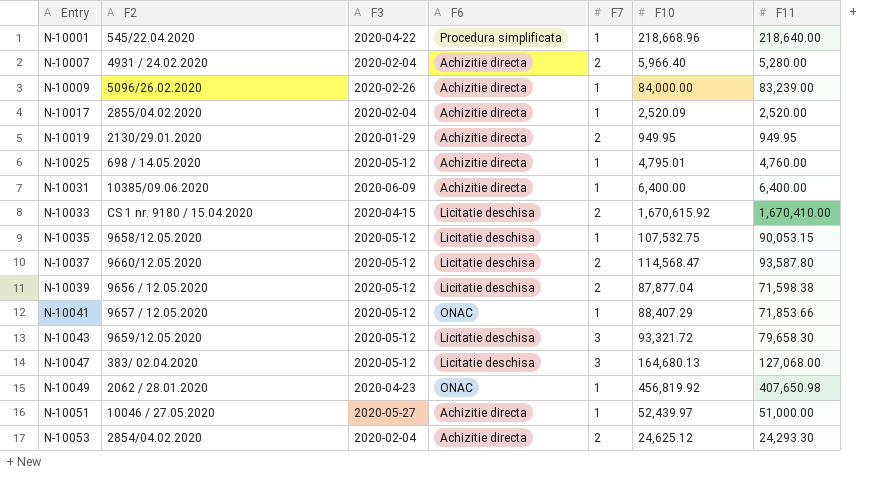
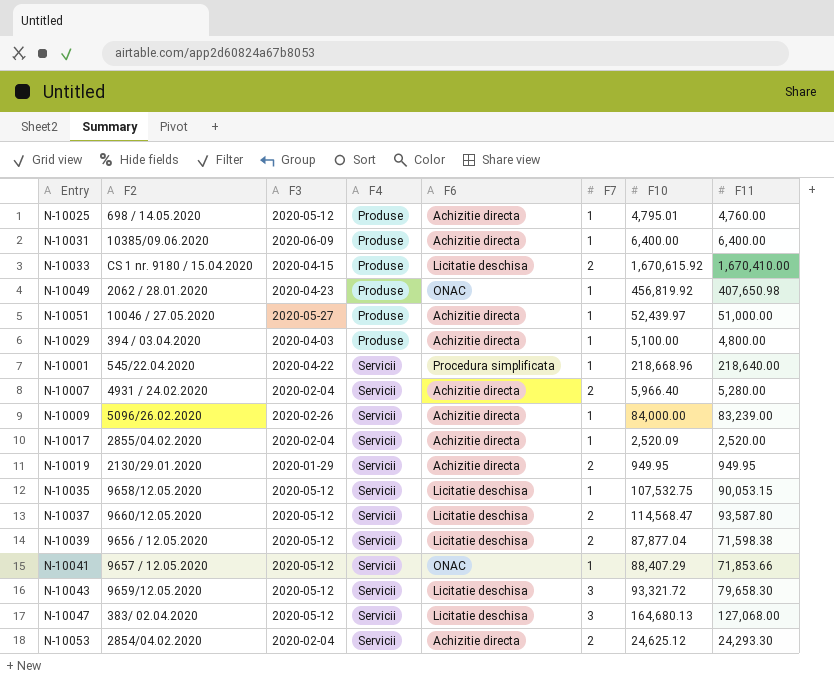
row order: Entry ascending -> F4 ascending
column F4 | position: none -> 4
row N-10029: none -> 394 / 03.04.2020 | 2020-04-03 | Produse | Achizitie directa | 1 | 5,100.00 | 4,800.00

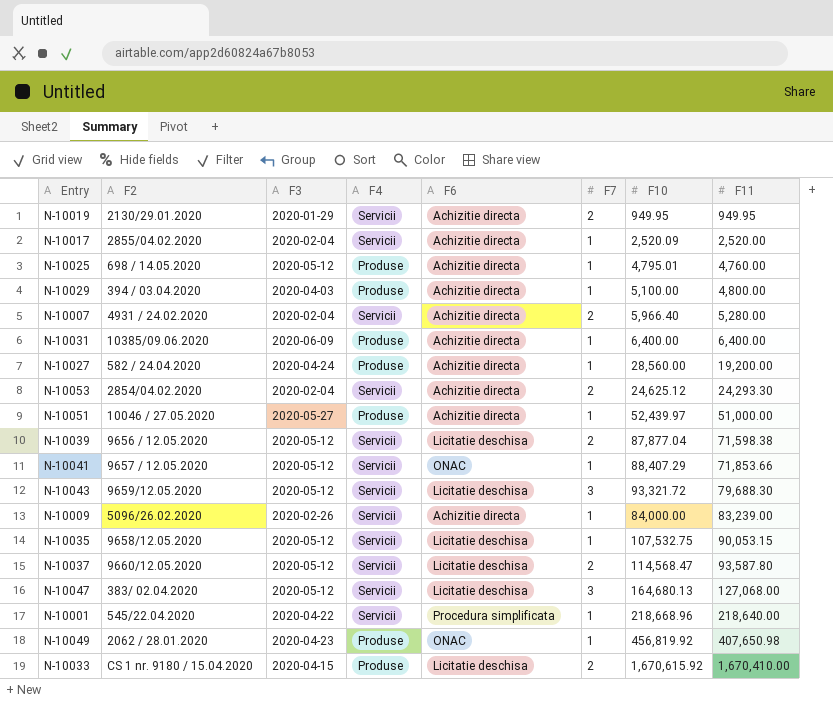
row order: F4 ascending -> F11 ascending
row N-10027: none -> 582 / 24.04.2020 | 2020-04-24 | Produse | Achizitie directa | 1 | 28,560.00 | 19,200.00
N-10043 | F11: 79,658.30 -> 79,688.30

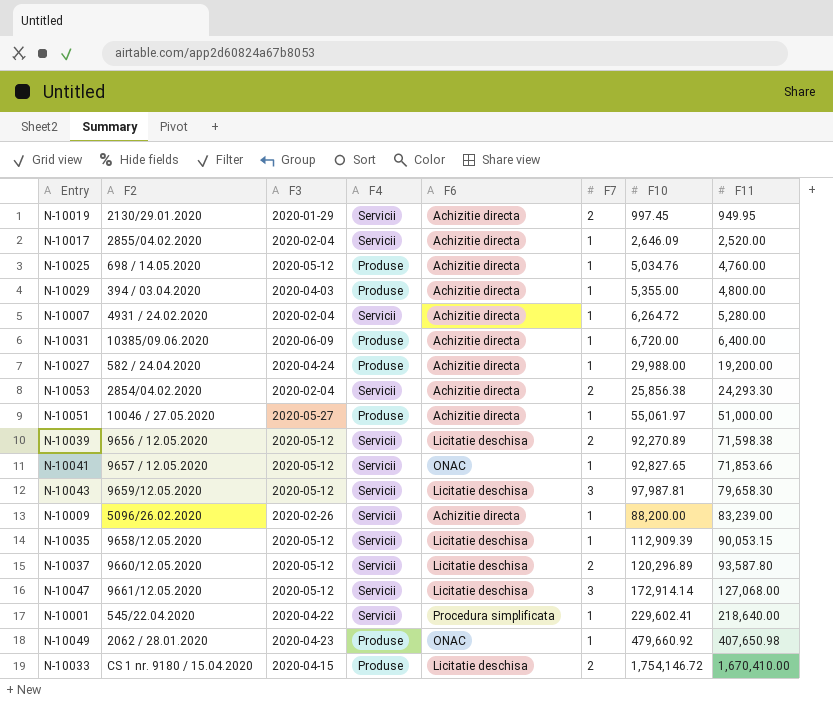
N-10019 | F10: 949.95 -> 997.45
N-10017 | F10: 2,520.09 -> 2,646.09
N-10025 | F10: 4,795.01 -> 5,034.76
N-10029 | F10: 5,100.00 -> 5,355.00
N-10007 | F7: 2 -> 1
N-10007 | F10: 5,966.40 -> 6,264.72
N-10031 | F10: 6,400.00 -> 6,720.00
N-10027 | F10: 28,560.00 -> 29,988.00
N-10053 | F10: 24,625.12 -> 25,856.38
N-10051 | F10: 52,439.97 -> 55,061.97
N-10039 | F10: 87,877.04 -> 92,270.89
N-10041 | F10: 88,407.29 -> 92,827.65
N-10043 | F10: 93,321.72 -> 97,987.81
N-10043 | F11: 79,688.30 -> 79,658.30
N-10009 | F10: 84,000.00 -> 88,200.00
N-10035 | F10: 107,532.75 -> 112,909.39
N-10037 | F10: 114,568.47 -> 120,296.89
N-10047 | F2: 383/ 02.04.2020 -> 9661/12.05.2020
N-10047 | F10: 164,680.13 -> 172,914.14
N-10001 | F10: 218,668.96 -> 229,602.41
N-10049 | F10: 456,819.92 -> 479,660.92
N-10033 | F10: 1,670,615.92 -> 1,754,146.72

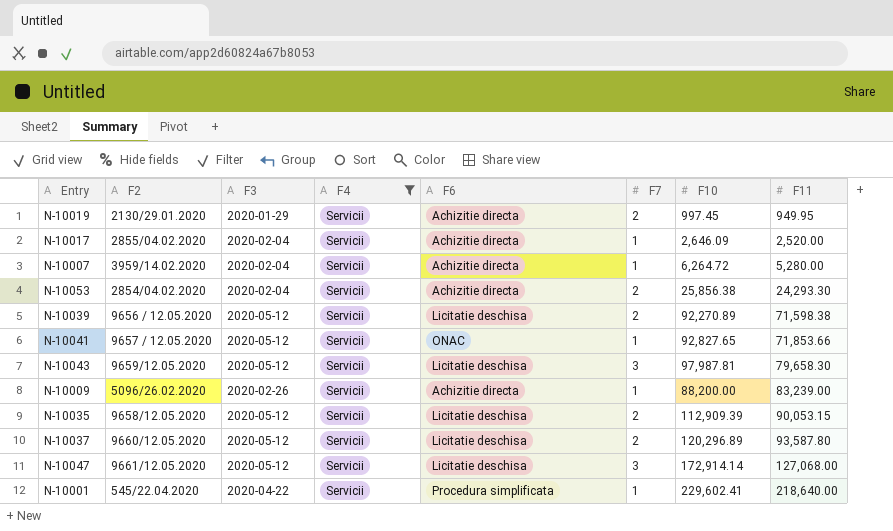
filter: none -> F4 = Servicii
N-10007 | F2: 4931 / 24.02.2020 -> 3959/14.02.2020
N-10035 | F7: 1 -> 2

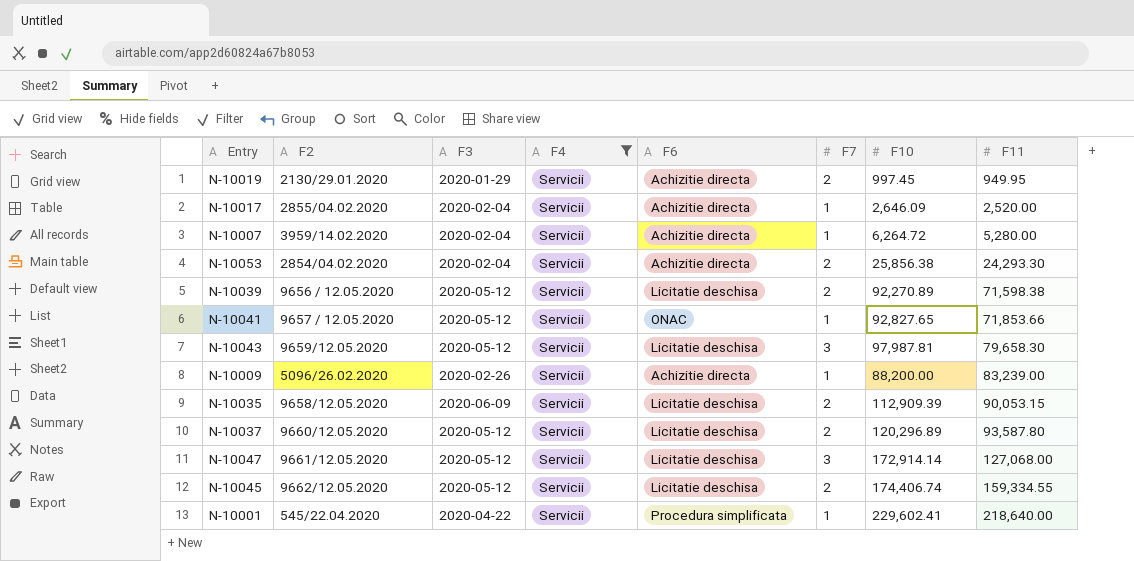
N-10035 | F3: 2020-05-12 -> 2020-06-09
row N-10045: none -> 9662/12.05.2020 | 2020-05-12 | Servicii | Licitatie deschisa | 2 | 174,406.74 | 159,334.55

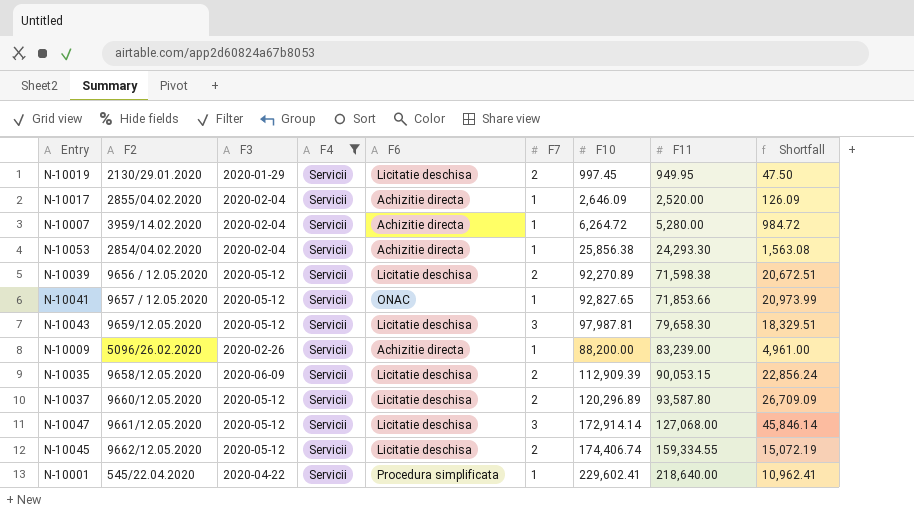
column Shortfall | formula: none -> [F10] - [F11]
N-10019 | F6: Achizitie directa -> Licitatie deschisa
N-10053 | F7: 2 -> 1

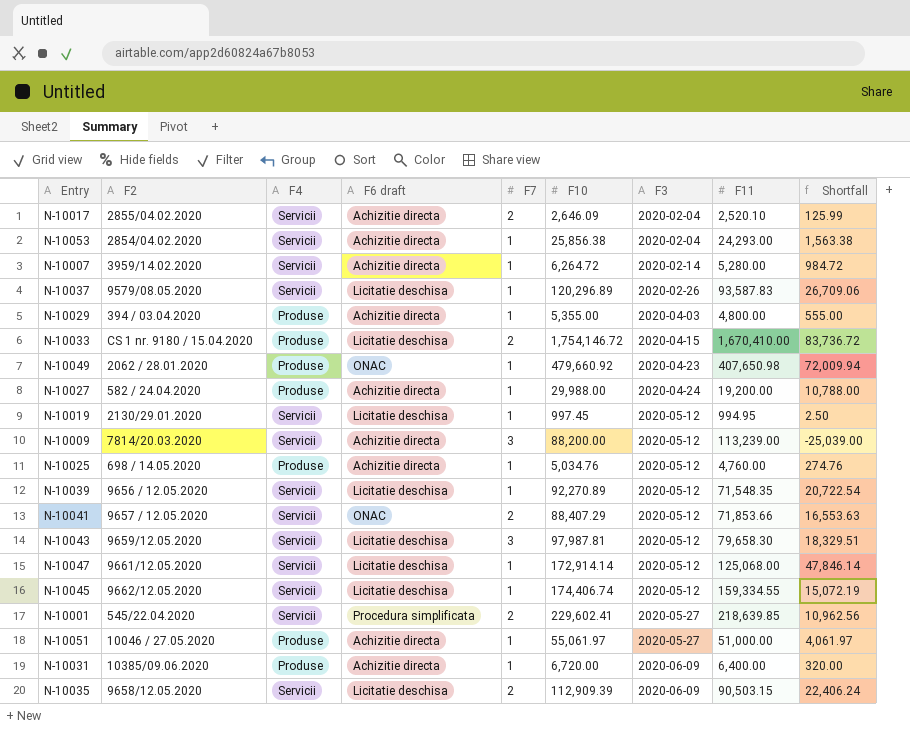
filter: F4 = Servicii -> none
row order: F11 ascending -> F3 ascending
column name: F6 -> F6 draft
column F3 | position: 3 -> 7
N-10017 | F7: 1 -> 2
N-10017 | F11: 2,520.00 -> 2,520.10
N-10017 | Shortfall: 126.09 -> 125.99
N-10053 | F11: 24,293.30 -> 24,293.00
N-10053 | Shortfall: 1,563.08 -> 1,563.38
N-10007 | F3: 2020-02-04 -> 2020-02-14
N-10037 | F2: 9660/12.05.2020 -> 9579/08.05.2020
N-10037 | F7: 2 -> 1
N-10037 | F3: 2020-05-12 -> 2020-02-26
N-10037 | F11: 93,587.80 -> 93,587.83
N-10037 | Shortfall: 26,709.09 -> 26,709.06
N-10019 | F7: 2 -> 1
N-10019 | F3: 2020-01-29 -> 2020-05-12
N-10019 | F11: 949.95 -> 994.95
N-10019 | Shortfall: 47.50 -> 2.50
N-10009 | F2: 5096/26.02.2020 -> 7814/20.03.2020
N-10009 | F7: 1 -> 3
N-10009 | F3: 2020-02-26 -> 2020-05-12
N-10009 | F11: 83,239.00 -> 113,239.00
N-10009 | Shortfall: 4,961.00 -> -25,039.00
N-10039 | F7: 2 -> 1
N-10039 | F11: 71,598.38 -> 71,548.35
N-10039 | Shortfall: 20,672.51 -> 20,722.54
N-10041 | F7: 1 -> 2
N-10041 | F10: 92,827.65 -> 88,407.29
N-10041 | Shortfall: 20,973.99 -> 16,553.63
N-10047 | F7: 3 -> 1
N-10047 | F11: 127,068.00 -> 125,068.00
N-10047 | Shortfall: 45,846.14 -> 47,846.14
N-10045 | F7: 2 -> 1
N-10001 | F7: 1 -> 2
N-10001 | F3: 2020-04-22 -> 2020-05-27
N-10001 | F11: 218,640.00 -> 218,639.85
N-10001 | Shortfall: 10,962.41 -> 10,962.56
N-10035 | F11: 90,053.15 -> 90,503.15
N-10035 | Shortfall: 22,856.24 -> 22,406.24

